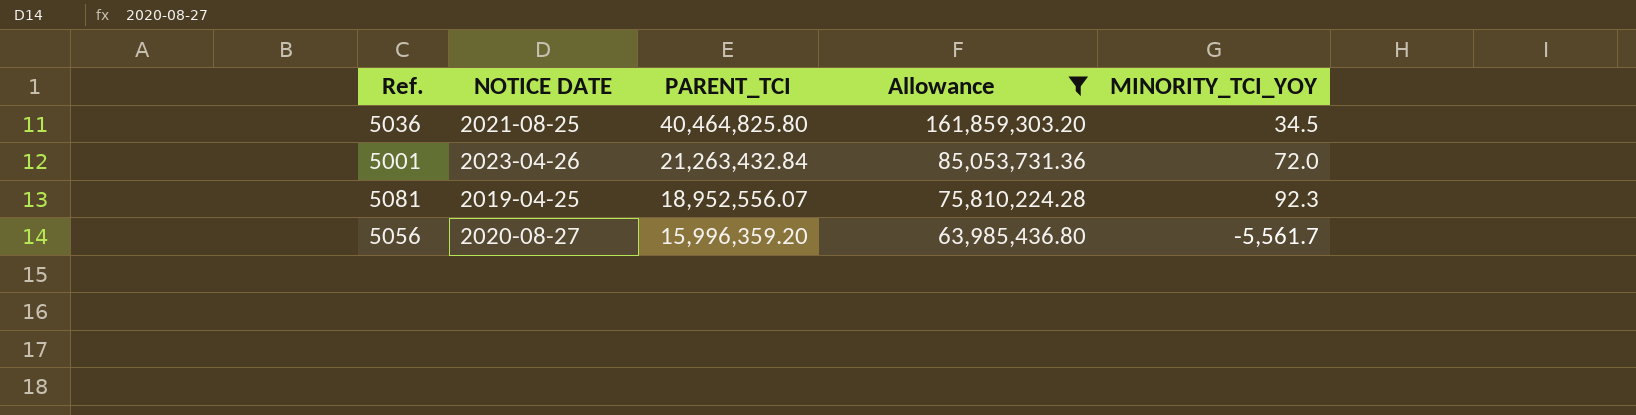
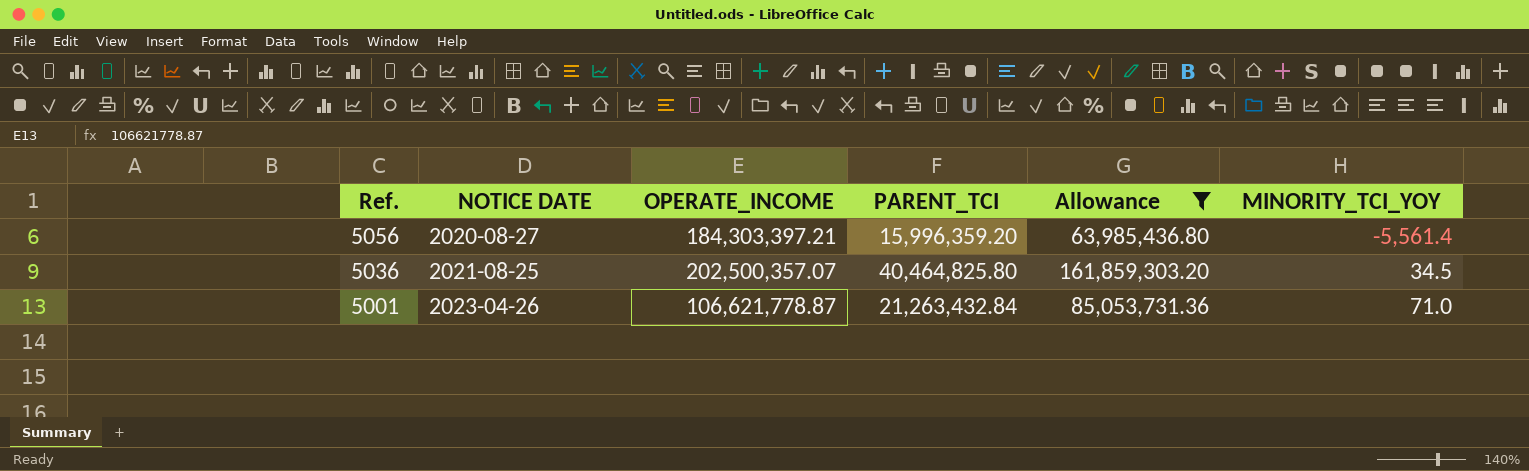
row order: PARENT_TCI descending -> Ref. descending
column OPERATE_INCOME | position: none -> 3
row 5081: 2019-04-25 | 18,952,556.07 | 75,810,224.28 | 92.3 -> none
5056 | MINORITY_TCI_YOY: -5,561.7 -> -5,561.4
5001 | MINORITY_TCI_YOY: 72.0 -> 71.0

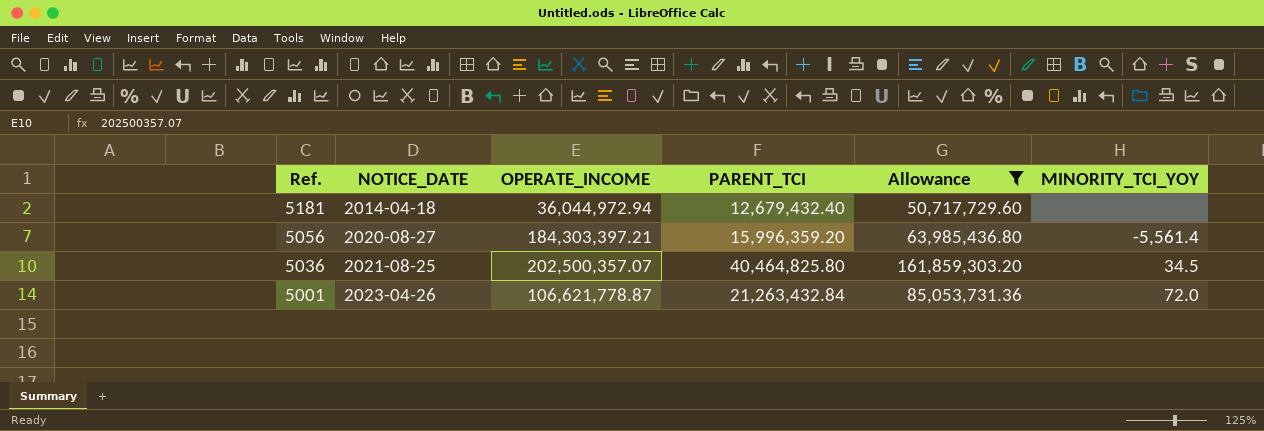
column name: NOTICE DATE -> NOTICE_DATE
row 5181: none -> 2014-04-18 | 36,044,972.94 | 12,679,432.40 | 50,717,729.60 | none
5001 | MINORITY_TCI_YOY: 71.0 -> 72.0

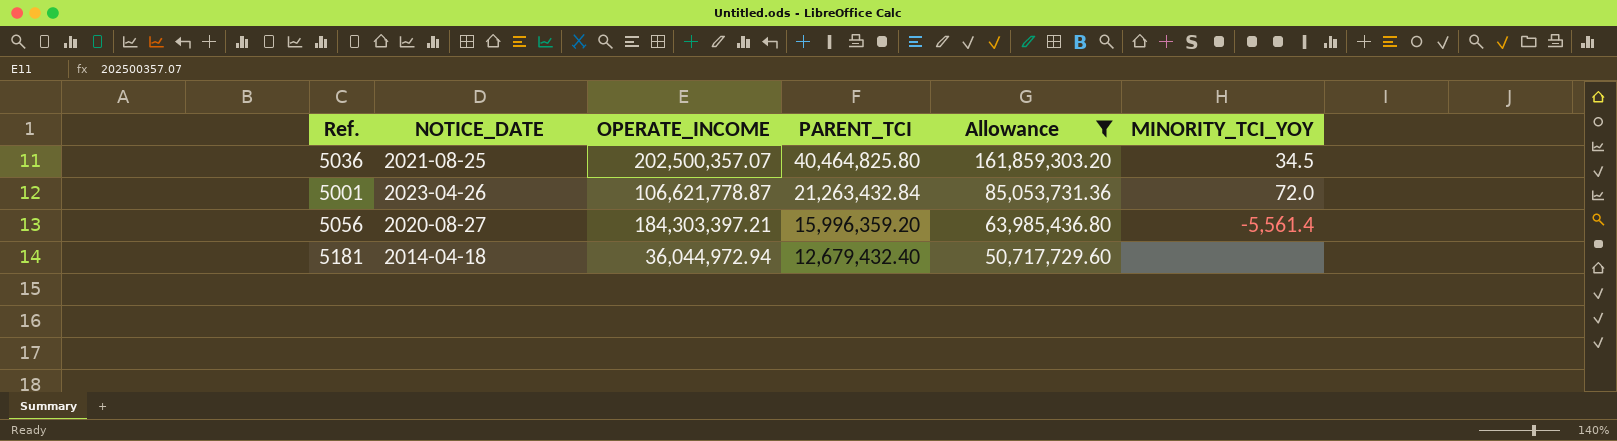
row order: Ref. descending -> PARENT_TCI descending

